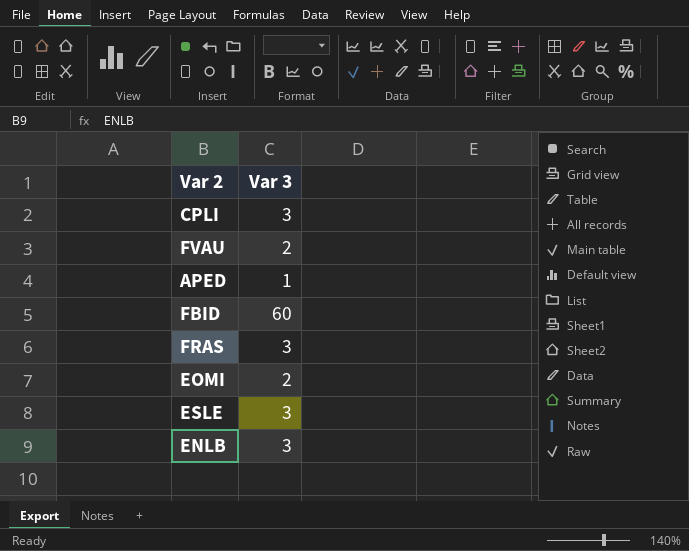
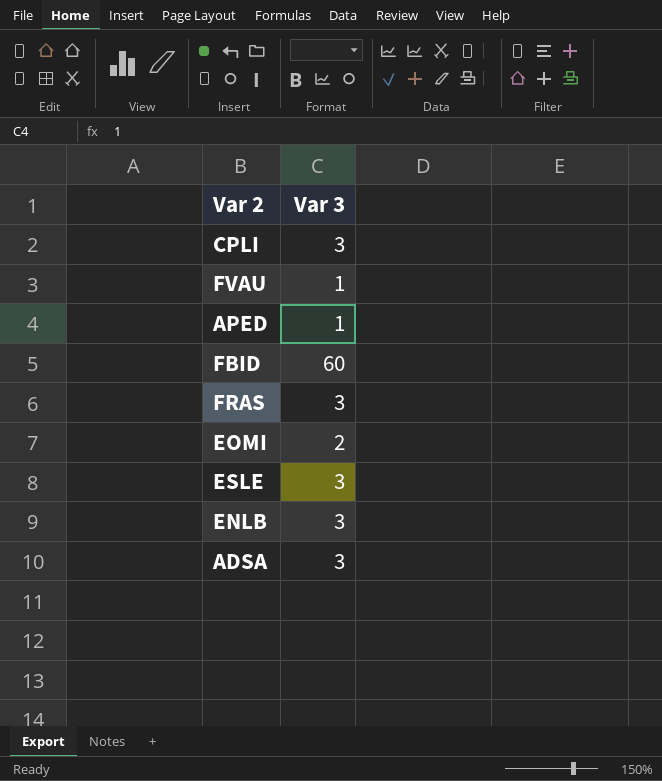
FVAU | Var 3: 2 -> 1
row ADSA: none -> 3

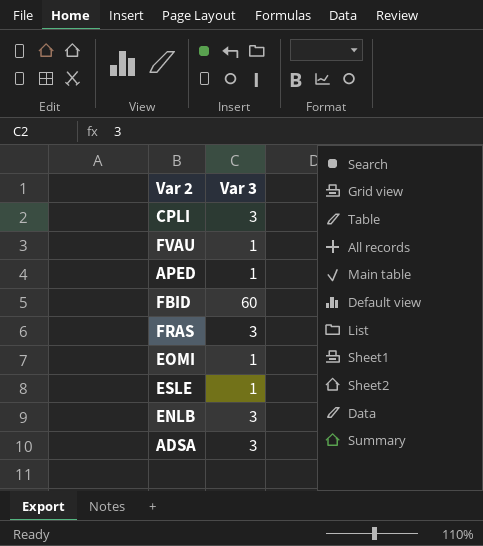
EOMI | Var 3: 2 -> 1
ESLE | Var 3: 3 -> 1

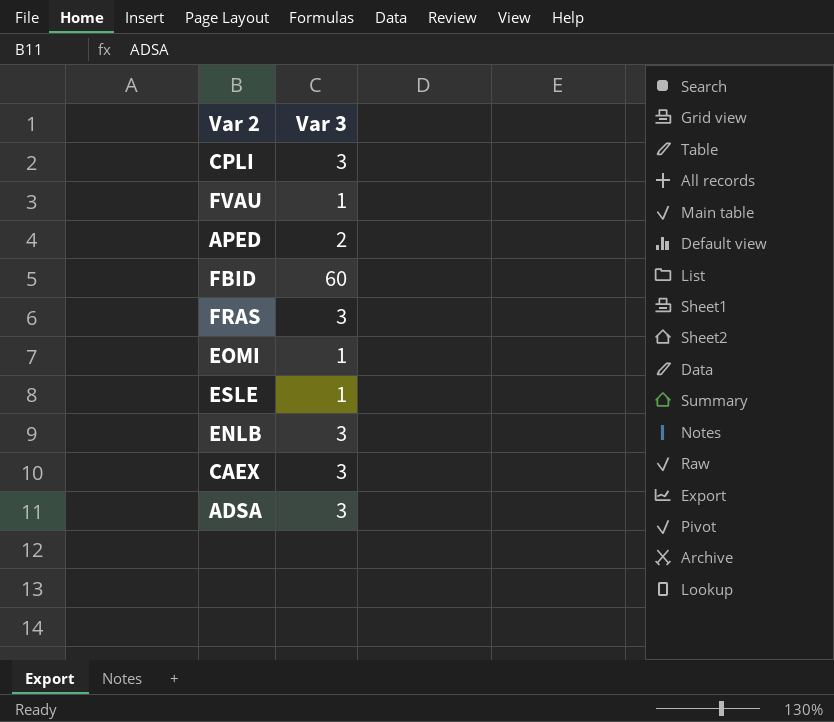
APED | Var 3: 1 -> 2
row CAEX: none -> 3

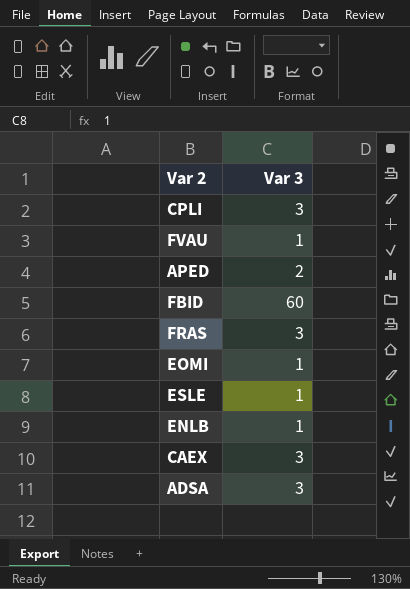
ENLB | Var 3: 3 -> 1

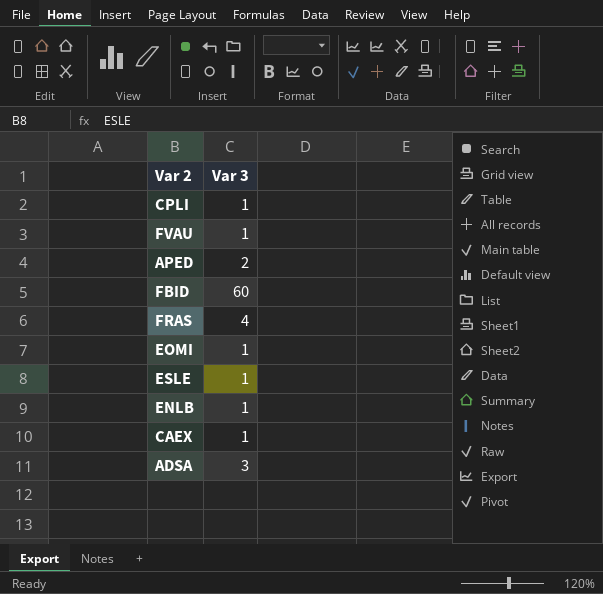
CPLI | Var 3: 3 -> 1
FRAS | Var 3: 3 -> 4
CAEX | Var 3: 3 -> 1

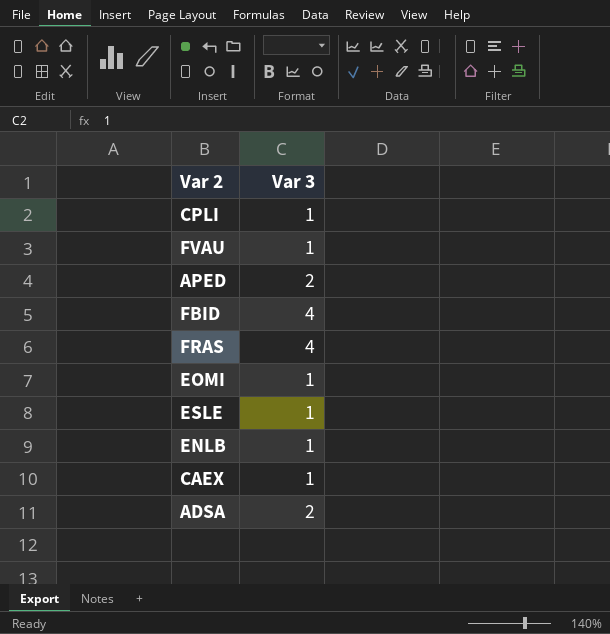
FBID | Var 3: 60 -> 4
ADSA | Var 3: 3 -> 2

